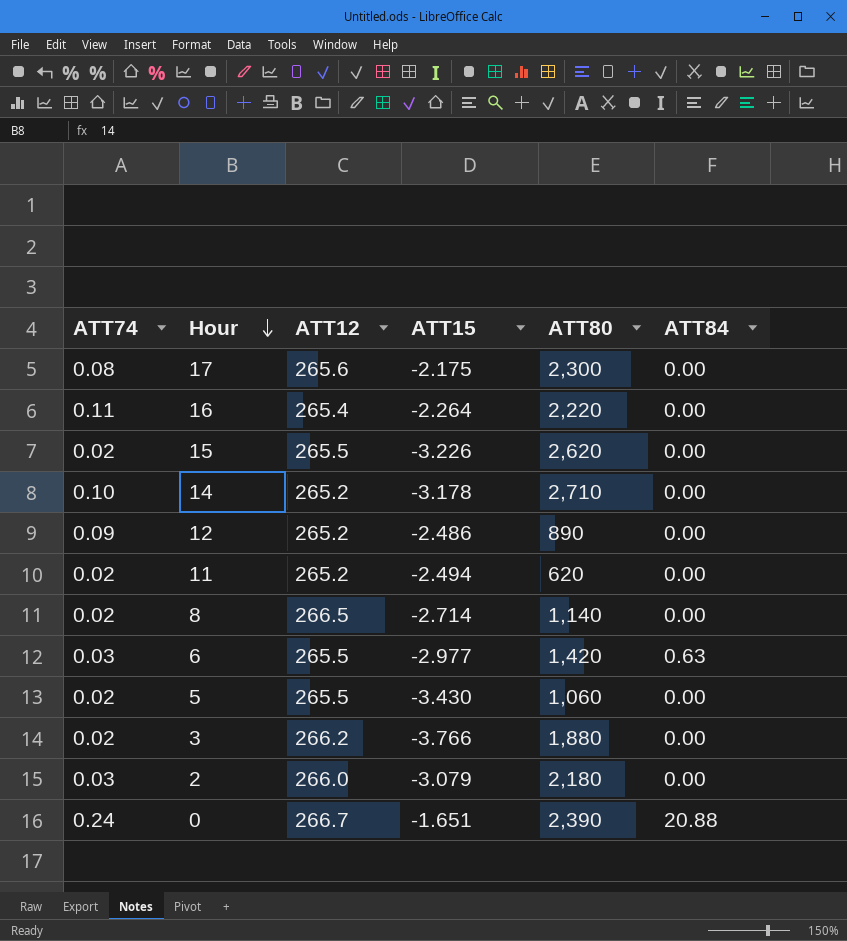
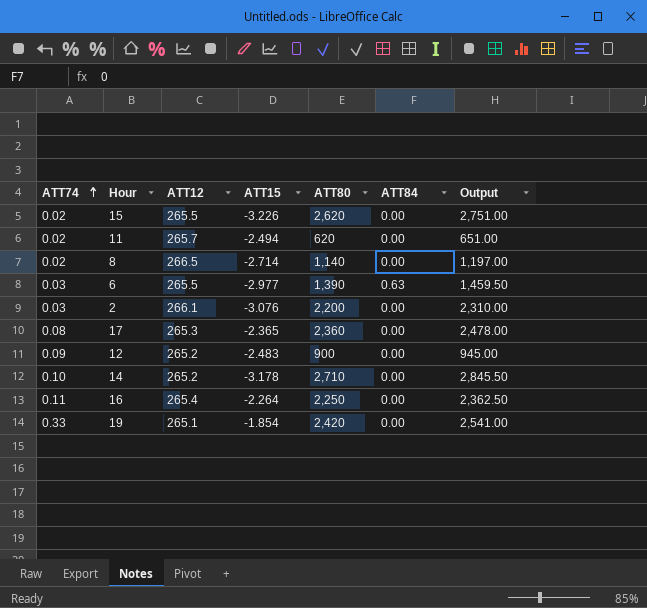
row order: Hour descending -> ATT74 ascending
column Output | formula: none -> [ATT80] * 1.05
row 5: 0.02 | 265.5 | -3.430 | 1,060 | 0.00 -> none
row 3: 0.02 | 266.2 | -3.766 | 1,880 | 0.00 -> none
row 0: 0.24 | 266.7 | -1.651 | 2,390 | 20.88 -> none
11 | ATT12: 265.2 -> 265.7
6 | ATT80: 1,420 -> 1,390
2 | ATT12: 266.0 -> 266.1
2 | ATT15: -3.079 -> -3.076
2 | ATT80: 2,180 -> 2,200
17 | ATT12: 265.6 -> 265.3
17 | ATT15: -2.175 -> -2.365
17 | ATT80: 2,300 -> 2,360
12 | ATT15: -2.486 -> -2.483
12 | ATT80: 890 -> 900
16 | ATT80: 2,220 -> 2,250
row 19: none -> 0.33 | 265.1 | -1.854 | 2,420 | 0.00 | 2,541.00

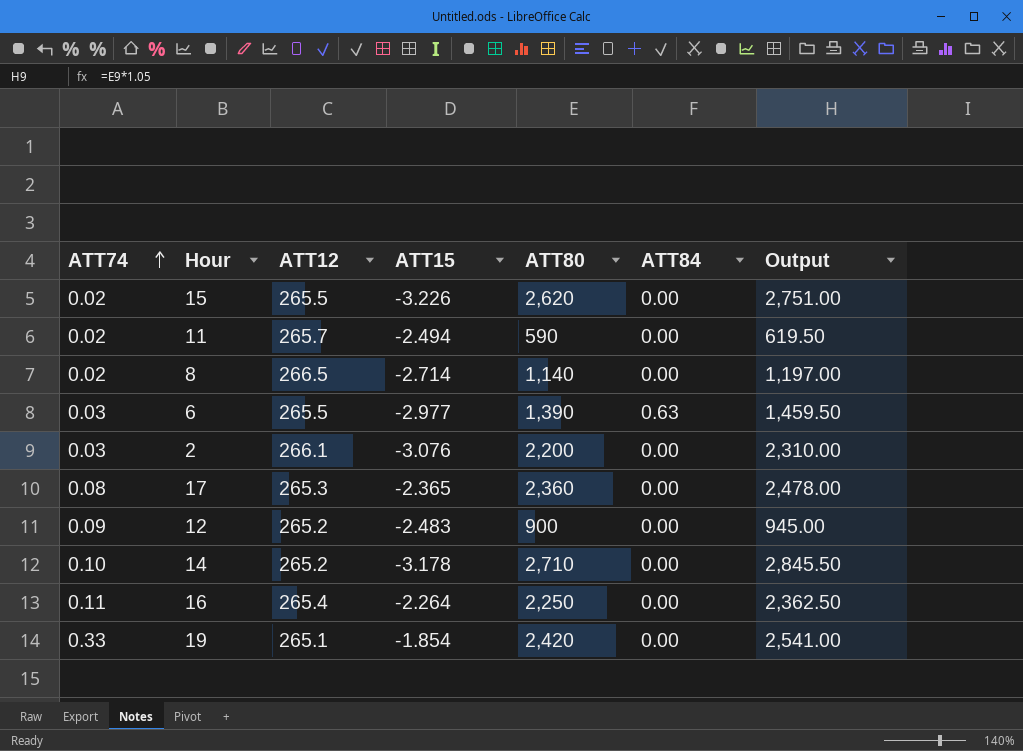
11 | ATT80: 620 -> 590
11 | Output: 651.00 -> 619.50

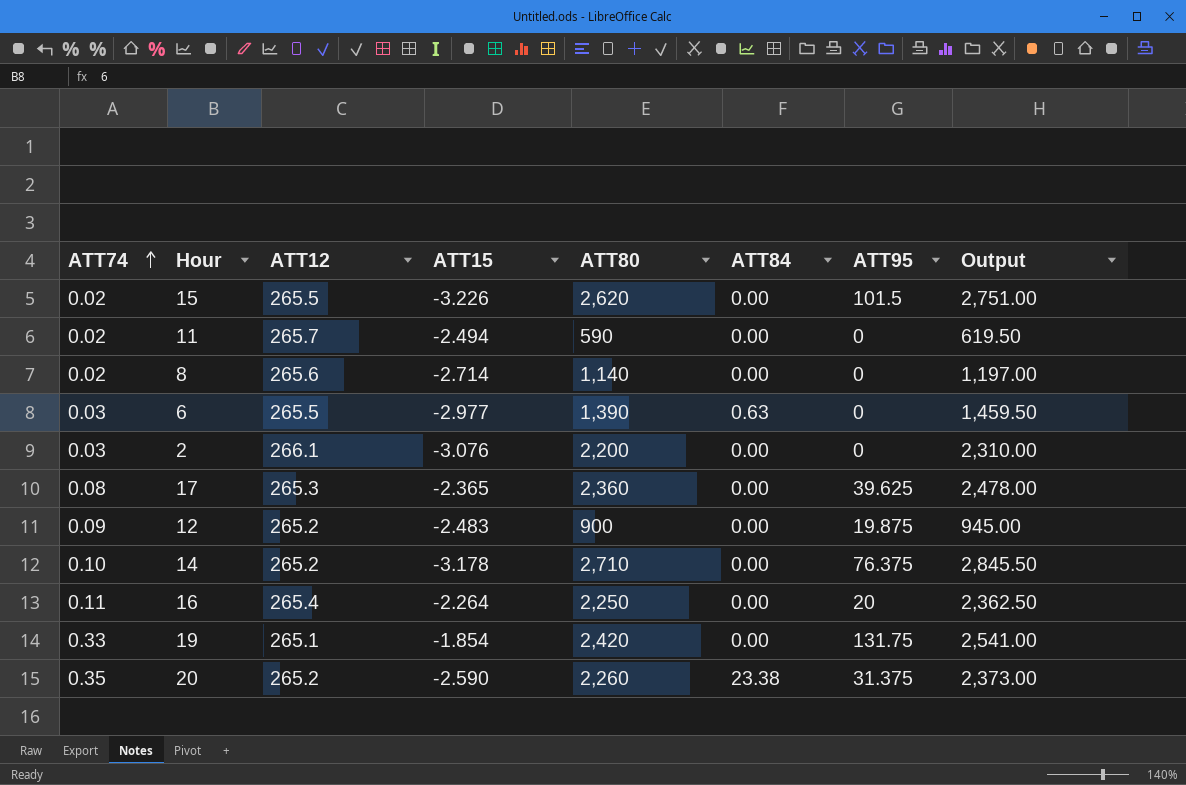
column ATT95 | position: none -> 7
8 | ATT12: 266.5 -> 265.6
row 20: none -> 0.35 | 265.2 | -2.590 | 2,260 | 23.38 | 31.375 | 2,373.00

